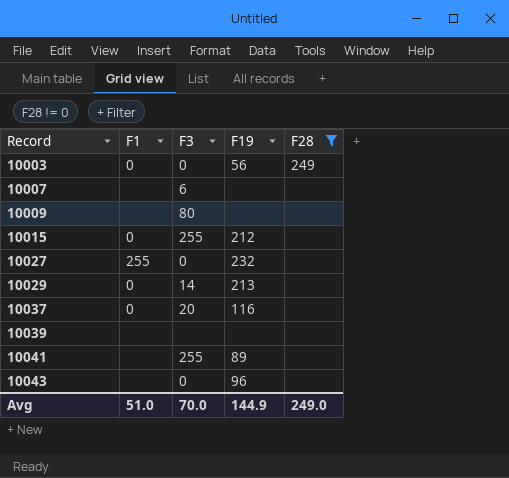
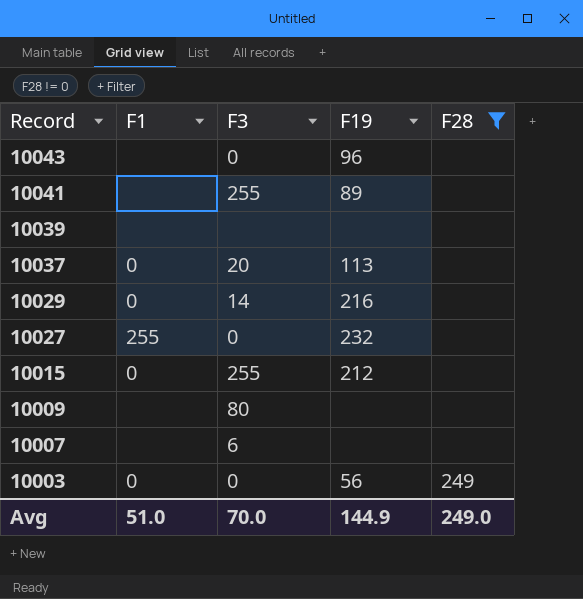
row order: Record ascending -> Record descending
10037 | F19: 116 -> 113
10029 | F19: 213 -> 216

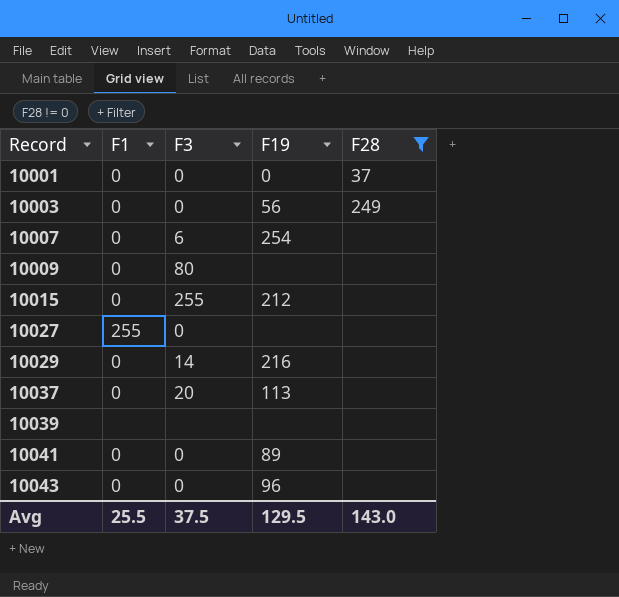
row order: Record descending -> Record ascending
row 10001: none -> 0 | 0 | 0 | 37
10007 | F1: none -> 0
10007 | F19: none -> 254
10009 | F1: none -> 0
10027 | F19: 232 -> none
10041 | F1: none -> 0
10041 | F3: 255 -> 0
10043 | F1: none -> 0
Avg | F1: 51.0 -> 25.5
Avg | F3: 70.0 -> 37.5
Avg | F19: 144.9 -> 129.5
Avg | F28: 249.0 -> 143.0

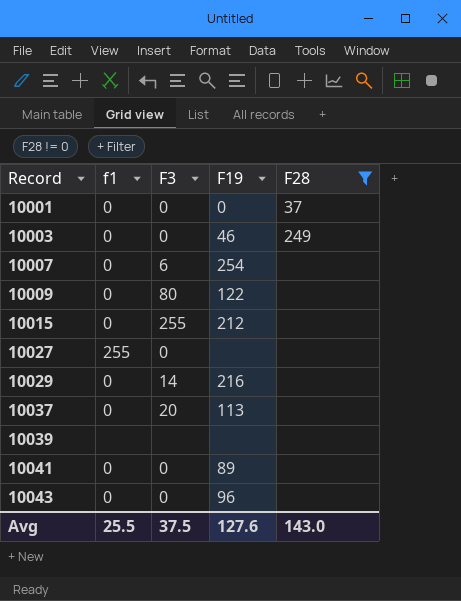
column name: F1 -> f1
10003 | F19: 56 -> 46
10009 | F19: none -> 122
Avg | F19: 129.5 -> 127.6

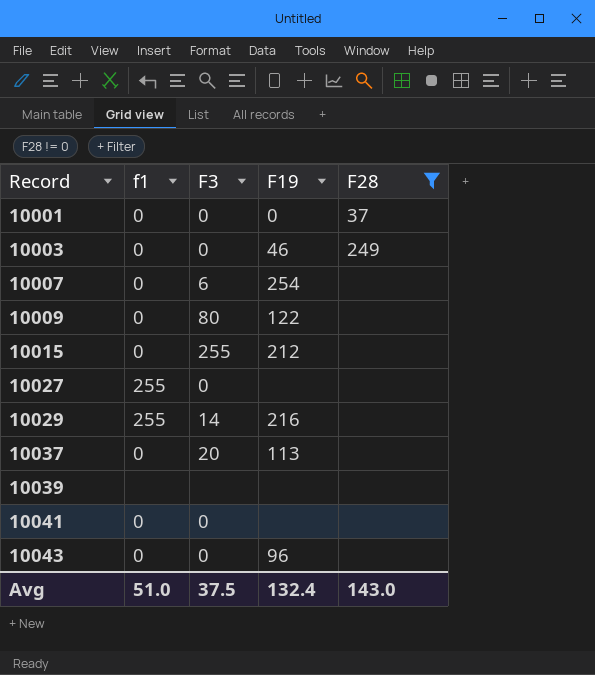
10029 | f1: 0 -> 255
10041 | F19: 89 -> none
Avg | f1: 25.5 -> 51.0
Avg | F19: 127.6 -> 132.4

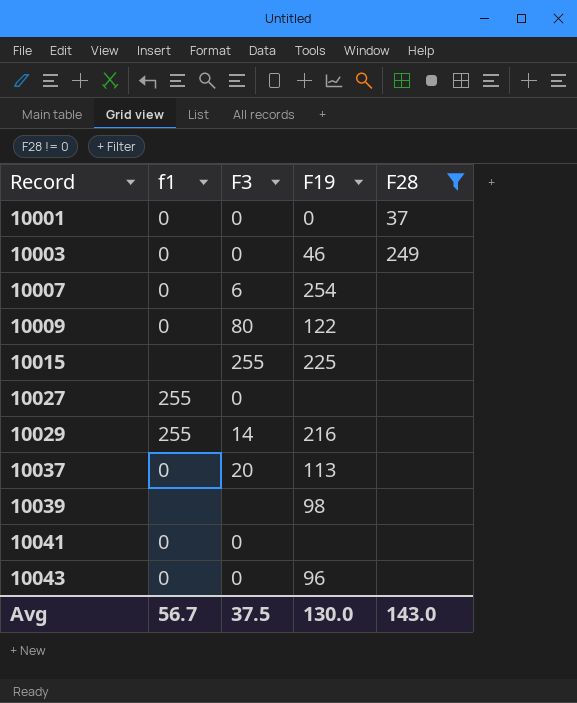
10015 | f1: 0 -> none
10015 | F19: 212 -> 225
10039 | F19: none -> 98
Avg | f1: 51.0 -> 56.7
Avg | F19: 132.4 -> 130.0

